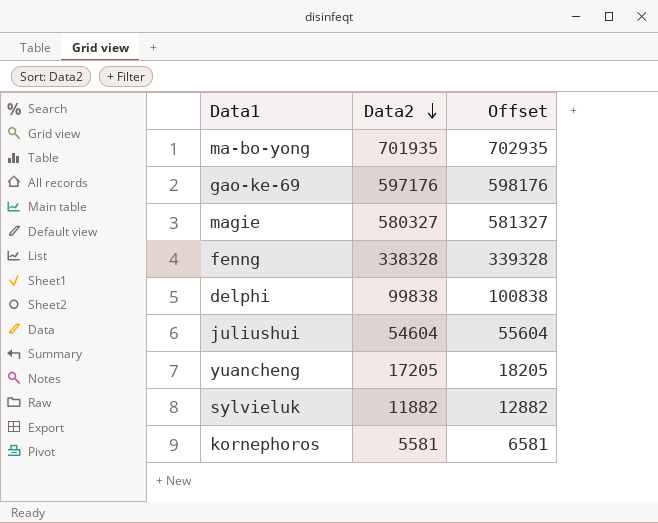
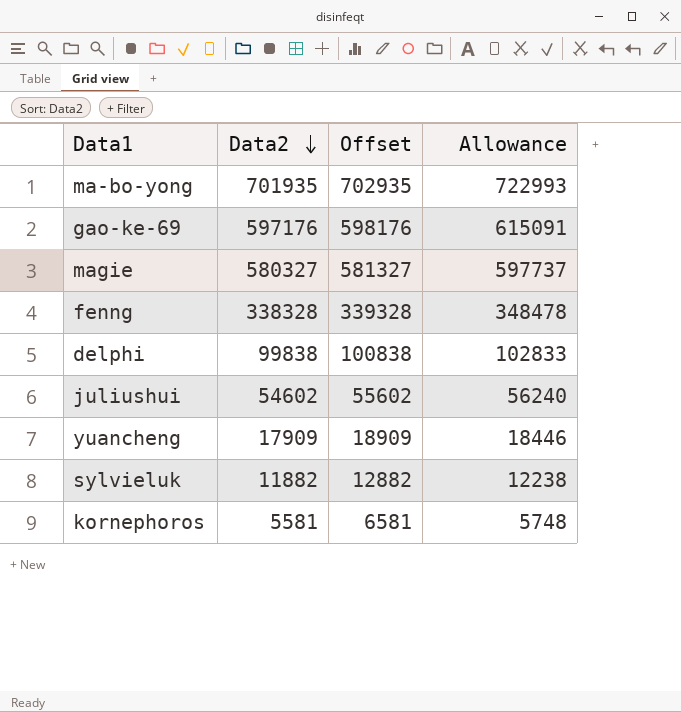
column Allowance | formula: none -> [Data2] * 1.03
juliushui | Data2: 54604 -> 54602
juliushui | Offset: 55604 -> 55602
yuancheng | Data2: 17205 -> 17909
yuancheng | Offset: 18205 -> 18909

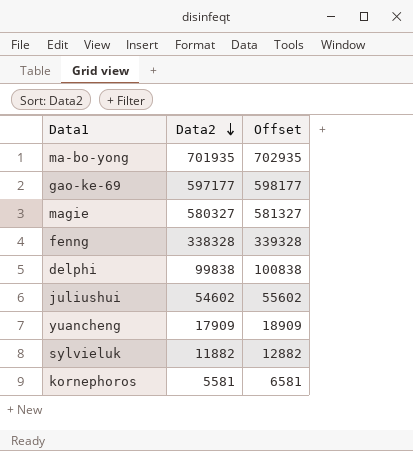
column Allowance | formula: [Data2] * 1.03 -> none
gao-ke-69 | Data2: 597176 -> 597177
gao-ke-69 | Offset: 598176 -> 598177

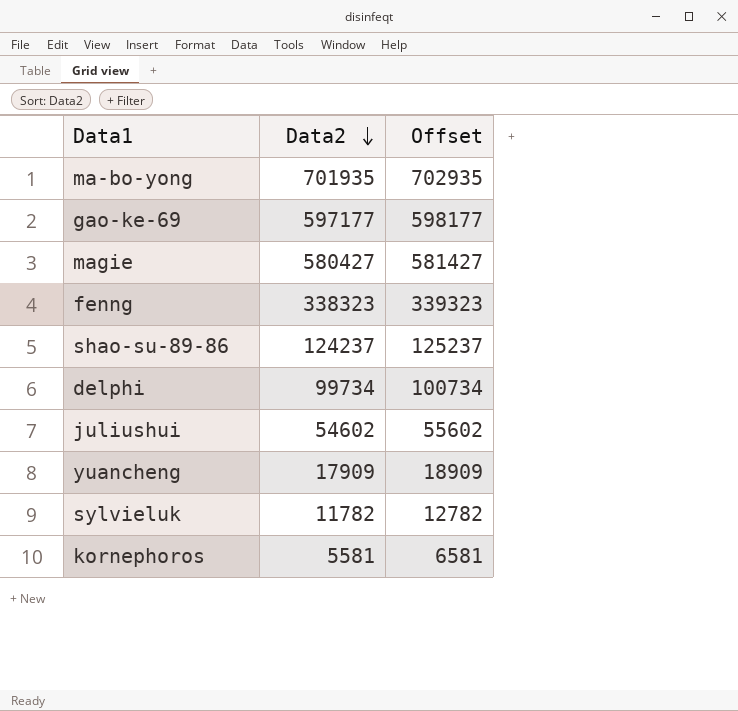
magie | Data2: 580327 -> 580427
magie | Offset: 581327 -> 581427
fenng | Data2: 338328 -> 338323
fenng | Offset: 339328 -> 339323
row shao-su-89-86: none -> 124237 | 125237
delphi | Data2: 99838 -> 99734
delphi | Offset: 100838 -> 100734
sylvieluk | Data2: 11882 -> 11782
sylvieluk | Offset: 12882 -> 12782

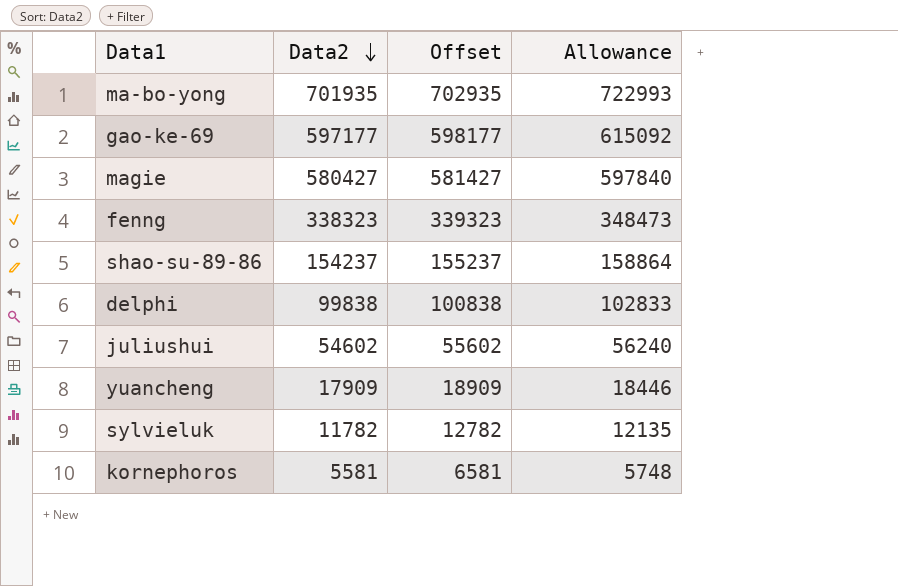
column Allowance | formula: none -> [Data2] * 1.03
shao-su-89-86 | Data2: 124237 -> 154237
shao-su-89-86 | Offset: 125237 -> 155237
delphi | Data2: 99734 -> 99838
delphi | Offset: 100734 -> 100838

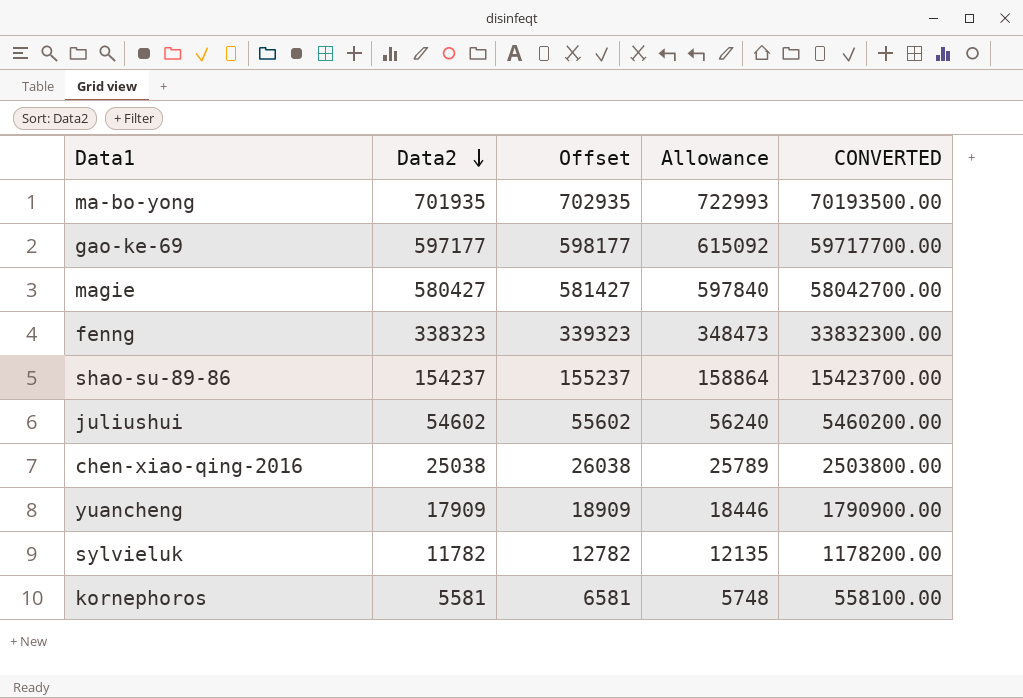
column CONVERTED | formula: none -> [Data2] * 100
row delphi: 99838 | 100838 | 102833 -> none
row chen-xiao-qing-2016: none -> 25038 | 26038 | 25789 | 2503800.00

